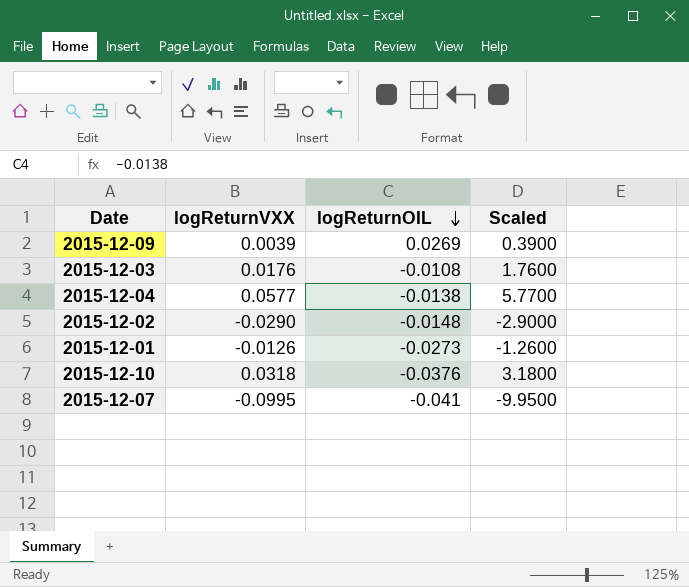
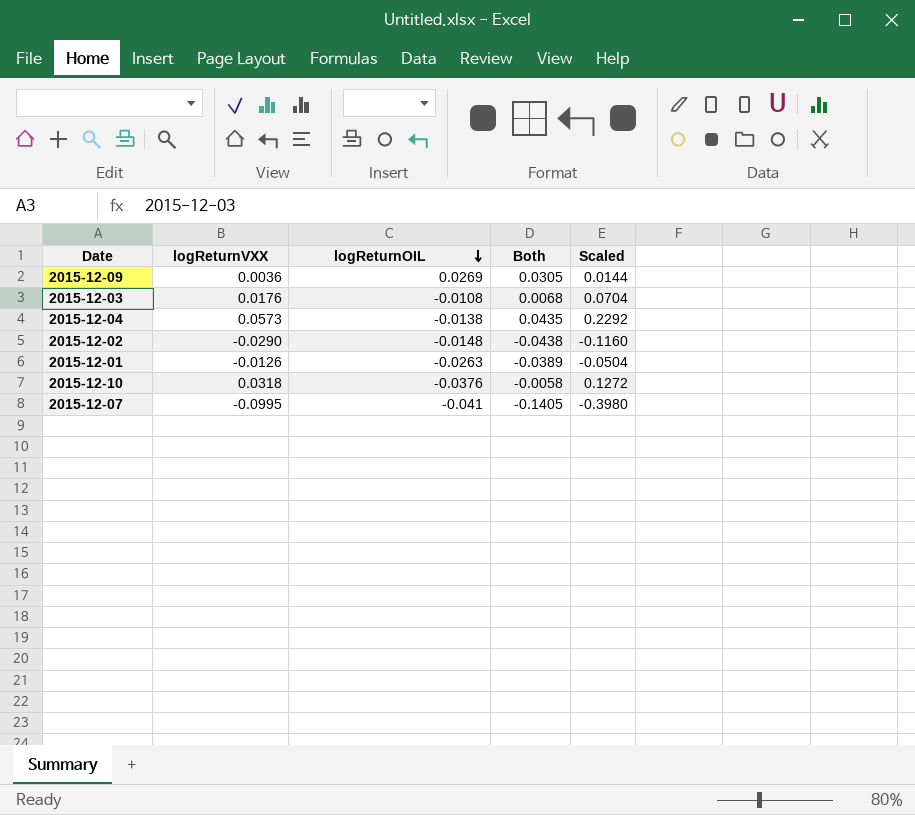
column Both | formula: none -> [logReturnVXX] + [logReturnOIL]
column Scaled | formula: [logReturnVXX] * 100 -> [logReturnVXX] * 4
2015-12-09 | logReturnVXX: 0.0039 -> 0.0036
2015-12-04 | logReturnVXX: 0.0577 -> 0.0573
2015-12-01 | logReturnOIL: -0.0273 -> -0.0263

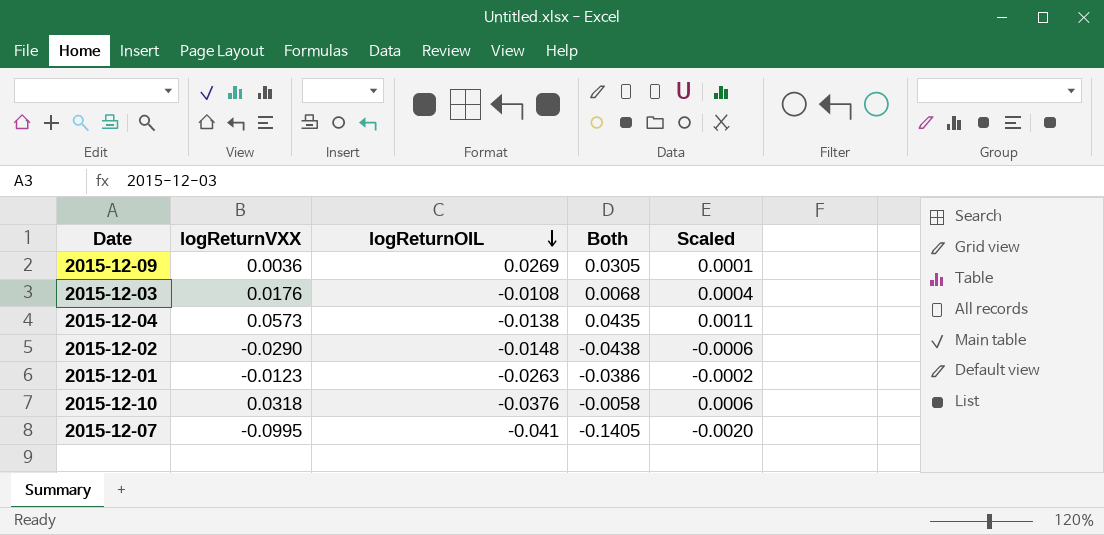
column Scaled | formula: [logReturnVXX] * 4 -> [logReturnVXX] * 0.02
2015-12-01 | logReturnVXX: -0.0126 -> -0.0123
2015-12-01 | Both: -0.0389 -> -0.0386

